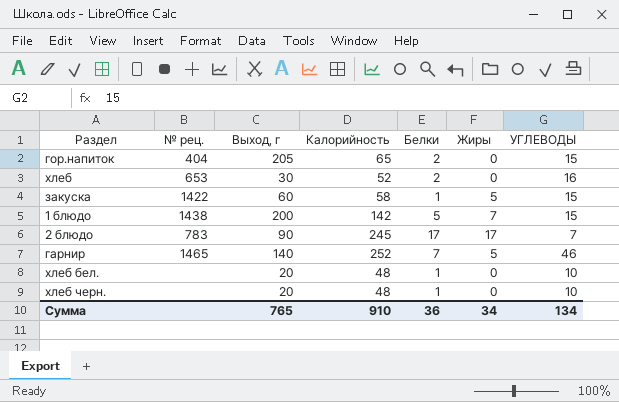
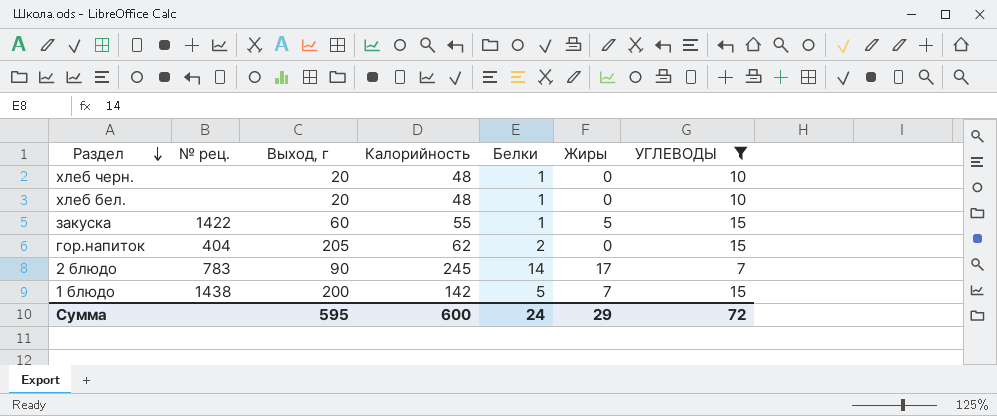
filter: none -> УГЛЕВОДЫ <= 15
row order: none -> Раздел descending
закуска | Калорийность: 58 -> 55
гор.напиток | Калорийность: 65 -> 62
2 блюдо | Белки: 17 -> 14
Сумма | Выход, г: 765 -> 595
Сумма | Калорийность: 910 -> 600
Сумма | Белки: 36 -> 24
Сумма | Жиры: 34 -> 29
Сумма | УГЛЕВОДЫ: 134 -> 72

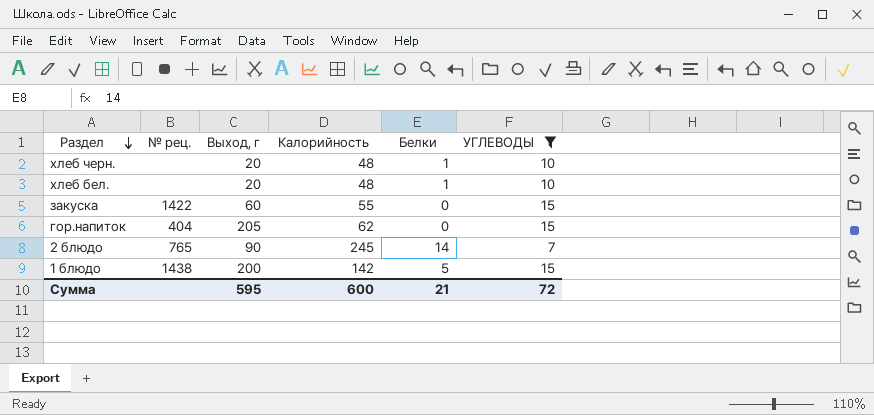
column Жиры | position: 6 -> none
закуска | Белки: 1 -> 0
гор.напиток | Белки: 2 -> 0
2 блюдо | № рец.: 783 -> 765
Сумма | Белки: 24 -> 21

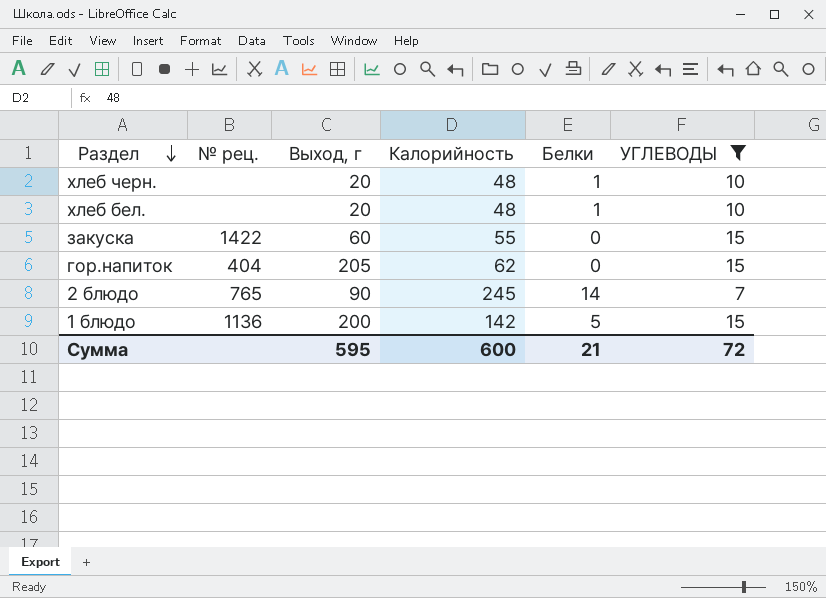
1 блюдо | № рец.: 1438 -> 1136

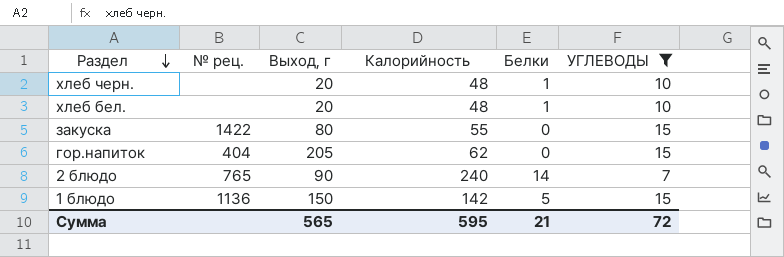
закуска | Выход, г: 60 -> 80
2 блюдо | Калорийность: 245 -> 240
1 блюдо | Выход, г: 200 -> 150
Сумма | Выход, г: 595 -> 565
Сумма | Калорийность: 600 -> 595

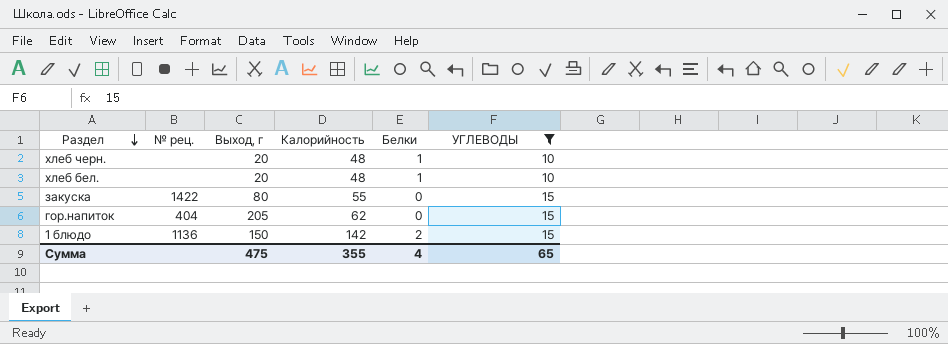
row 2 блюдо: 765 | 90 | 240 | 14 | 7 -> none
1 блюдо | Белки: 5 -> 2
Сумма | Выход, г: 565 -> 475
Сумма | Калорийность: 595 -> 355
Сумма | Белки: 21 -> 4
Сумма | УГЛЕВОДЫ: 72 -> 65

